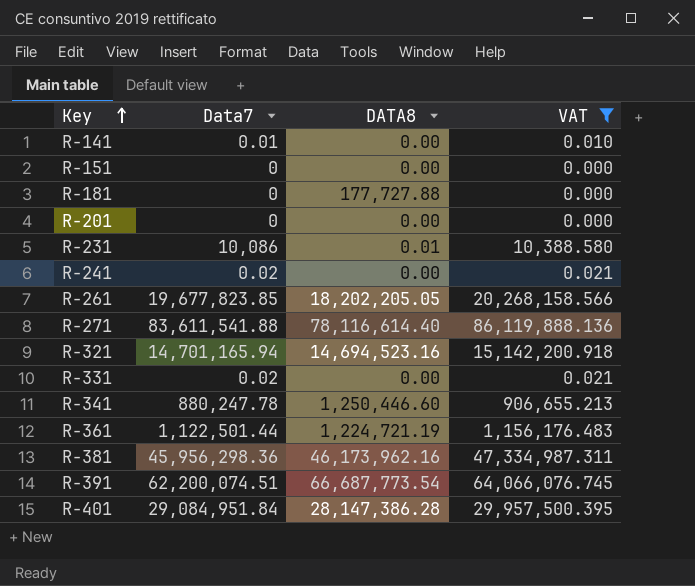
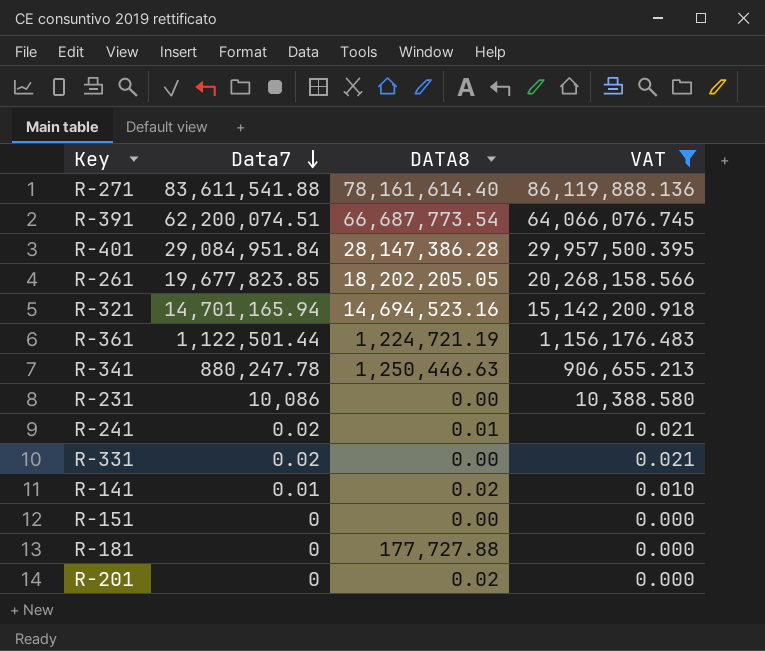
row order: Key ascending -> Data7 descending
row R-381: 45,956,298.36 | 46,173,962.16 | 47,334,987.311 -> none
R-271 | DATA8: 78,116,614.40 -> 78,161,614.40
R-341 | DATA8: 1,250,446.60 -> 1,250,446.63
R-231 | DATA8: 0.01 -> 0.00
R-241 | DATA8: 0.00 -> 0.01
R-141 | DATA8: 0.00 -> 0.02
R-201 | DATA8: 0.00 -> 0.02

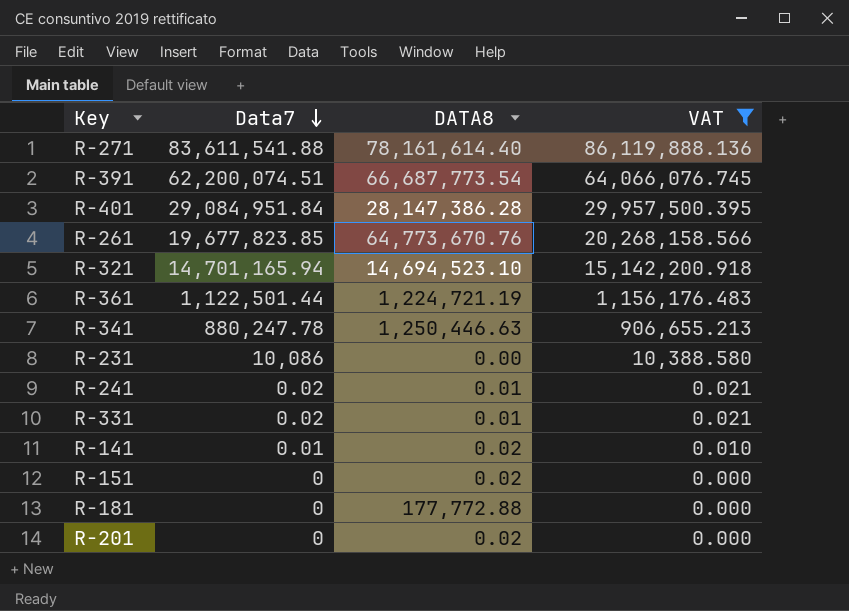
R-261 | DATA8: 18,202,205.05 -> 64,773,670.76
R-321 | DATA8: 14,694,523.16 -> 14,694,523.10
R-331 | DATA8: 0.00 -> 0.01
R-151 | DATA8: 0.00 -> 0.02
R-181 | DATA8: 177,727.88 -> 177,772.88

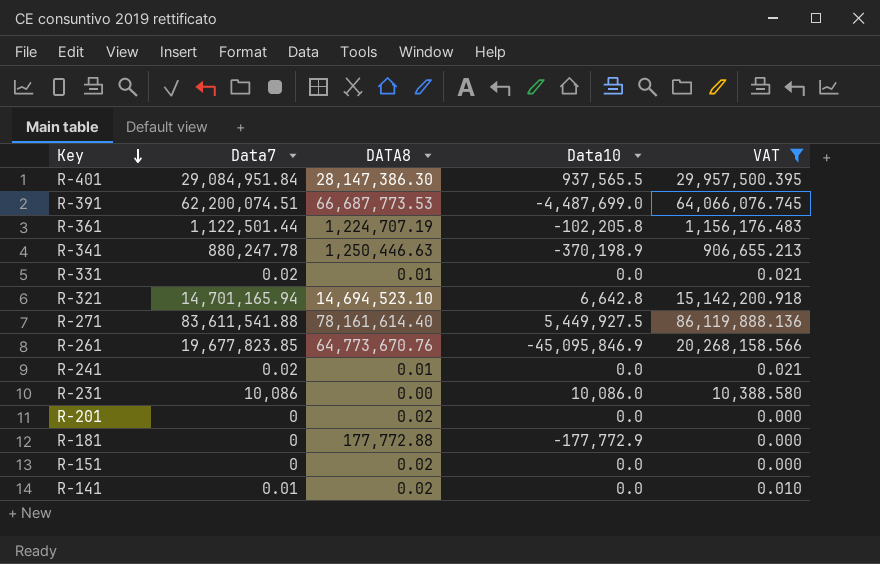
row order: Data7 descending -> Key descending
column Data10 | formula: none -> [Data7] - [DATA8]
R-401 | DATA8: 28,147,386.28 -> 28,147,386.30
R-391 | DATA8: 66,687,773.54 -> 66,687,773.53
R-361 | DATA8: 1,224,721.19 -> 1,224,707.19

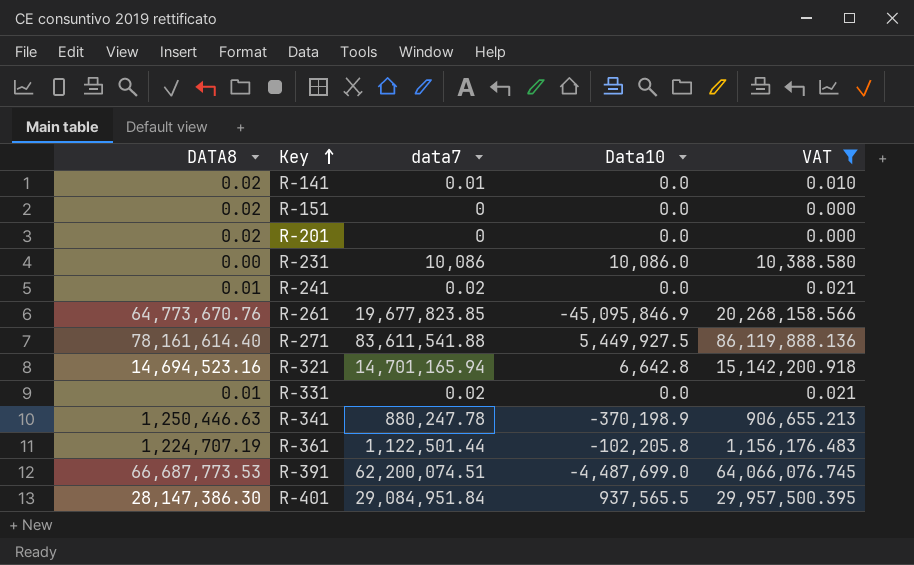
row order: Key descending -> Key ascending
column DATA8 | position: 3 -> 1
column name: Data7 -> data7
row R-181: 0 | 177,772.88 | -177,772.9 | 0.000 -> none
R-321 | DATA8: 14,694,523.10 -> 14,694,523.16

